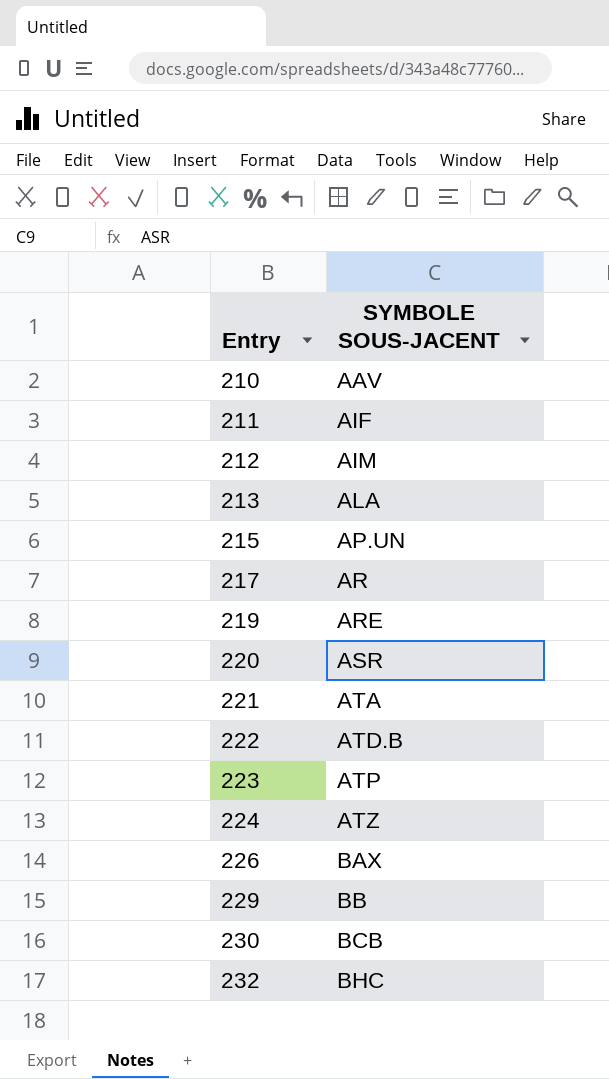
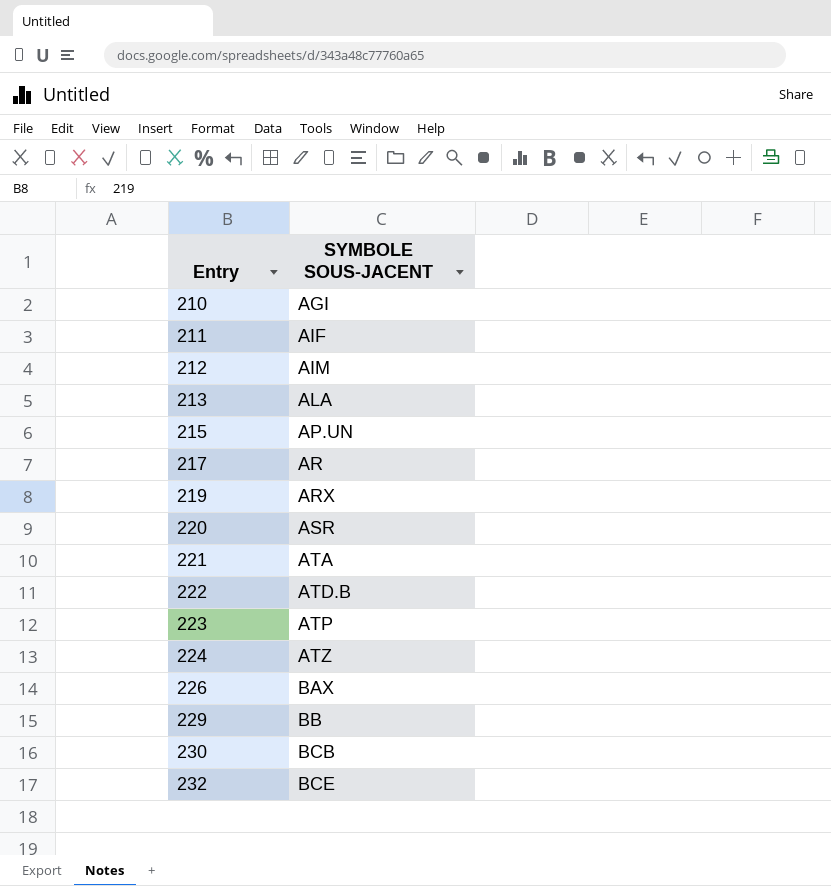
210 | SYMBOLE SOUS-JACENT: AAV -> AGI
219 | SYMBOLE SOUS-JACENT: ARE -> ARX
232 | SYMBOLE SOUS-JACENT: BHC -> BCE

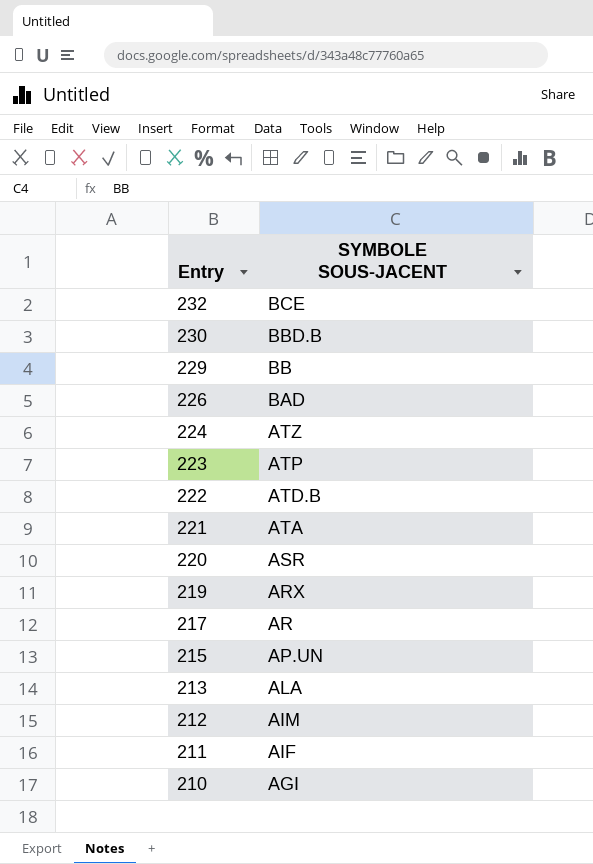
row order: Entry ascending -> Entry descending
230 | SYMBOLE SOUS-JACENT: BCB -> BBD.B
226 | SYMBOLE SOUS-JACENT: BAX -> BAD

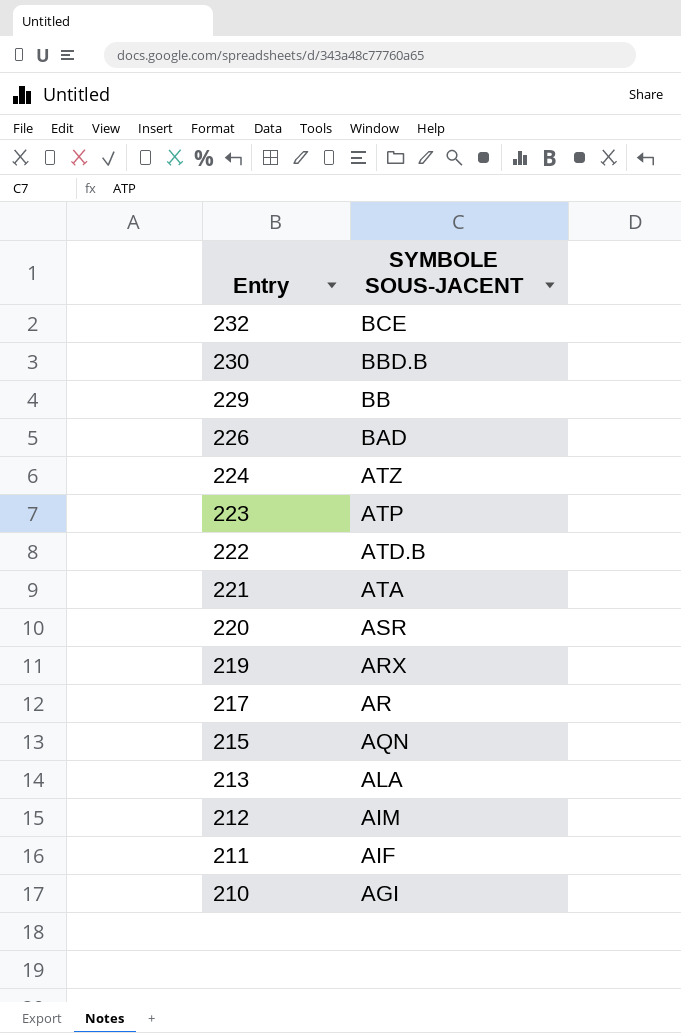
215 | SYMBOLE SOUS-JACENT: AP.UN -> AQN

